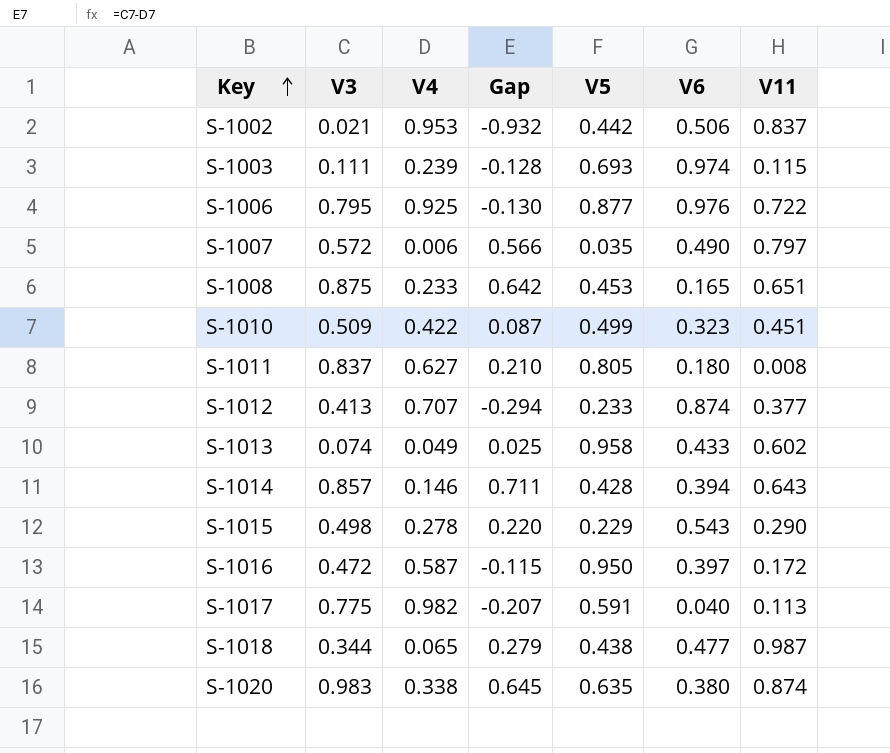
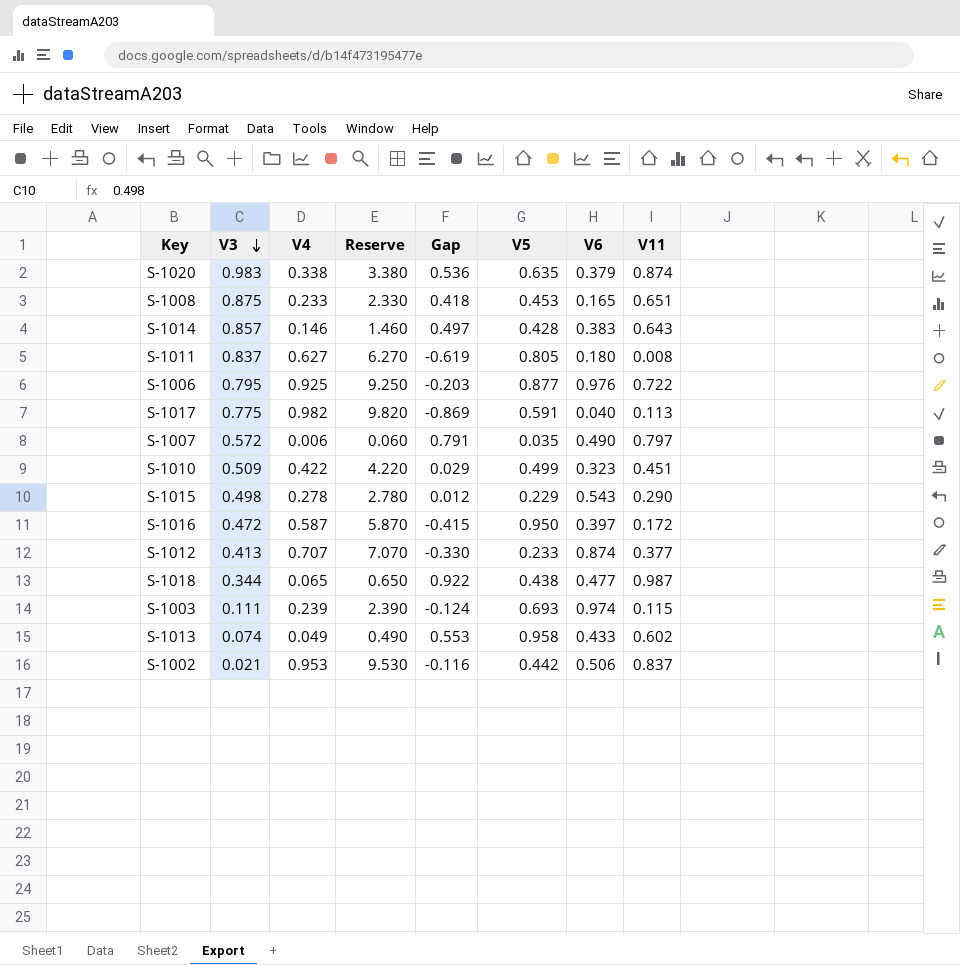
row order: Key ascending -> V3 descending
column Reserve | formula: none -> [V4] * 10
column Gap | formula: [V3] - [V4] -> [V11] - [V4]
S-1020 | V6: 0.380 -> 0.379
S-1014 | V6: 0.394 -> 0.383

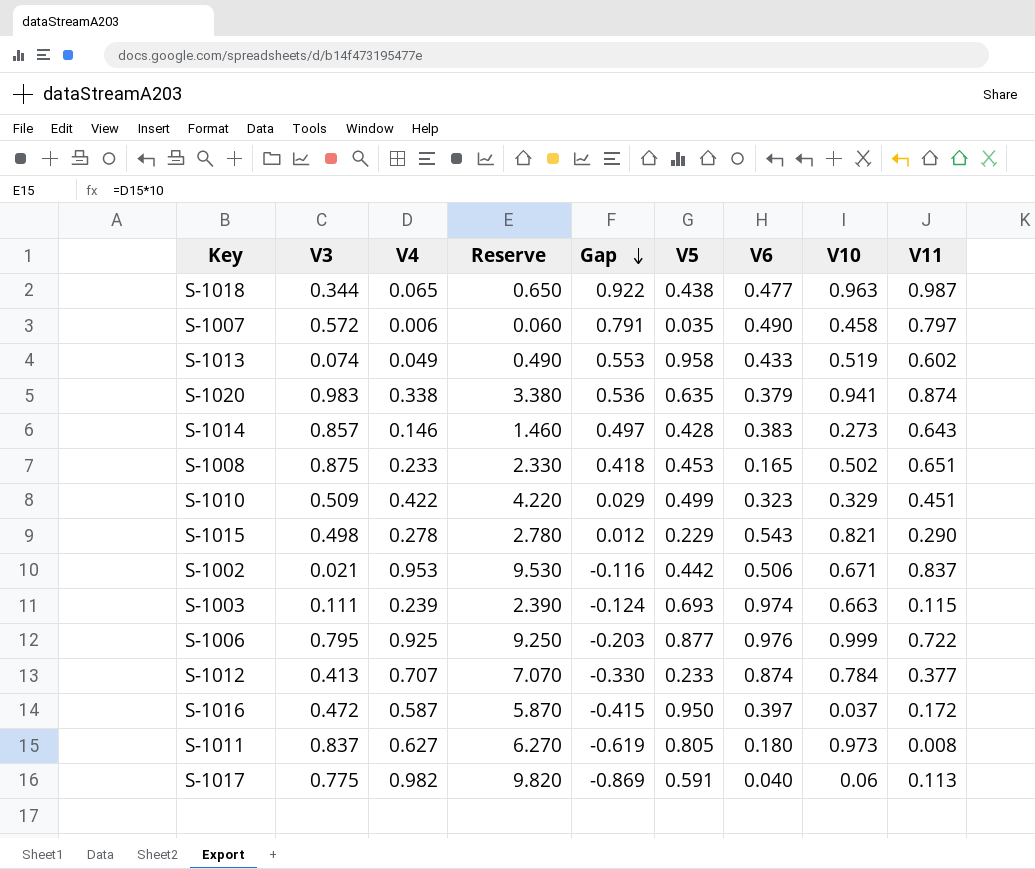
row order: V3 descending -> Gap descending
column V10 | position: none -> 8

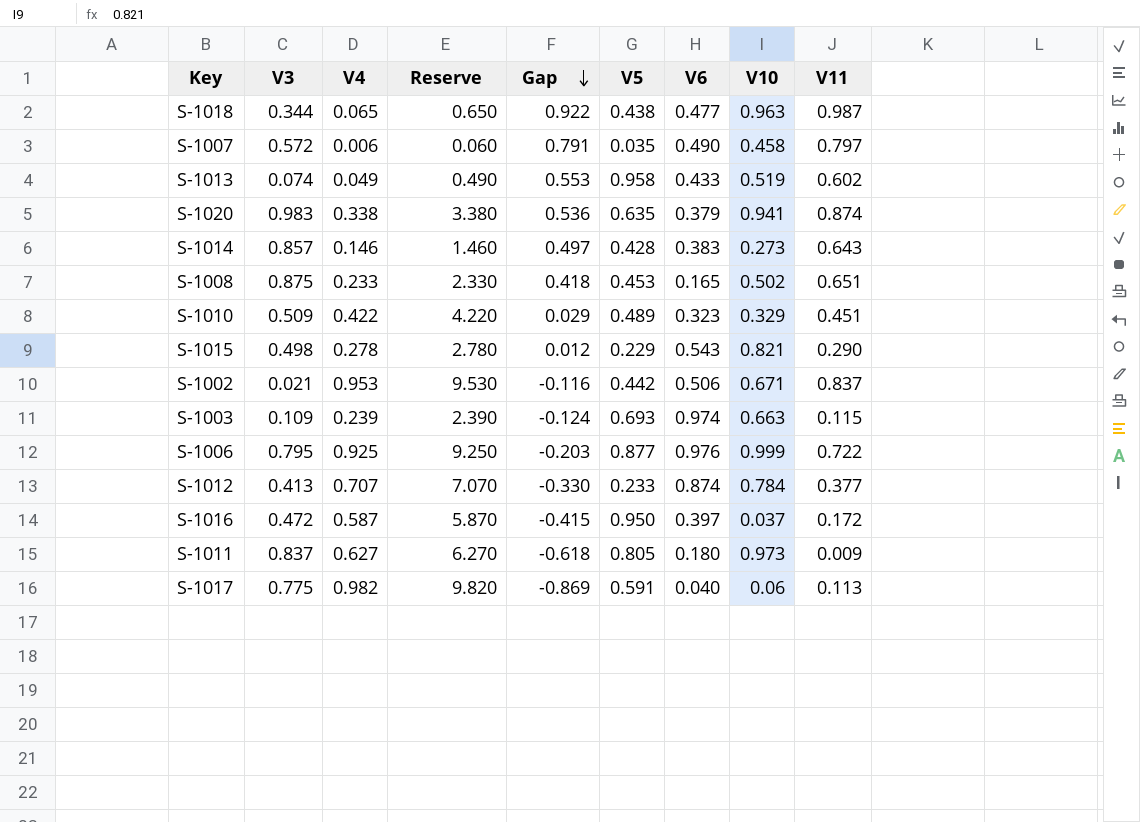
S-1010 | V5: 0.499 -> 0.489
S-1003 | V3: 0.111 -> 0.109
S-1011 | Gap: -0.619 -> -0.618
S-1011 | V11: 0.008 -> 0.009

